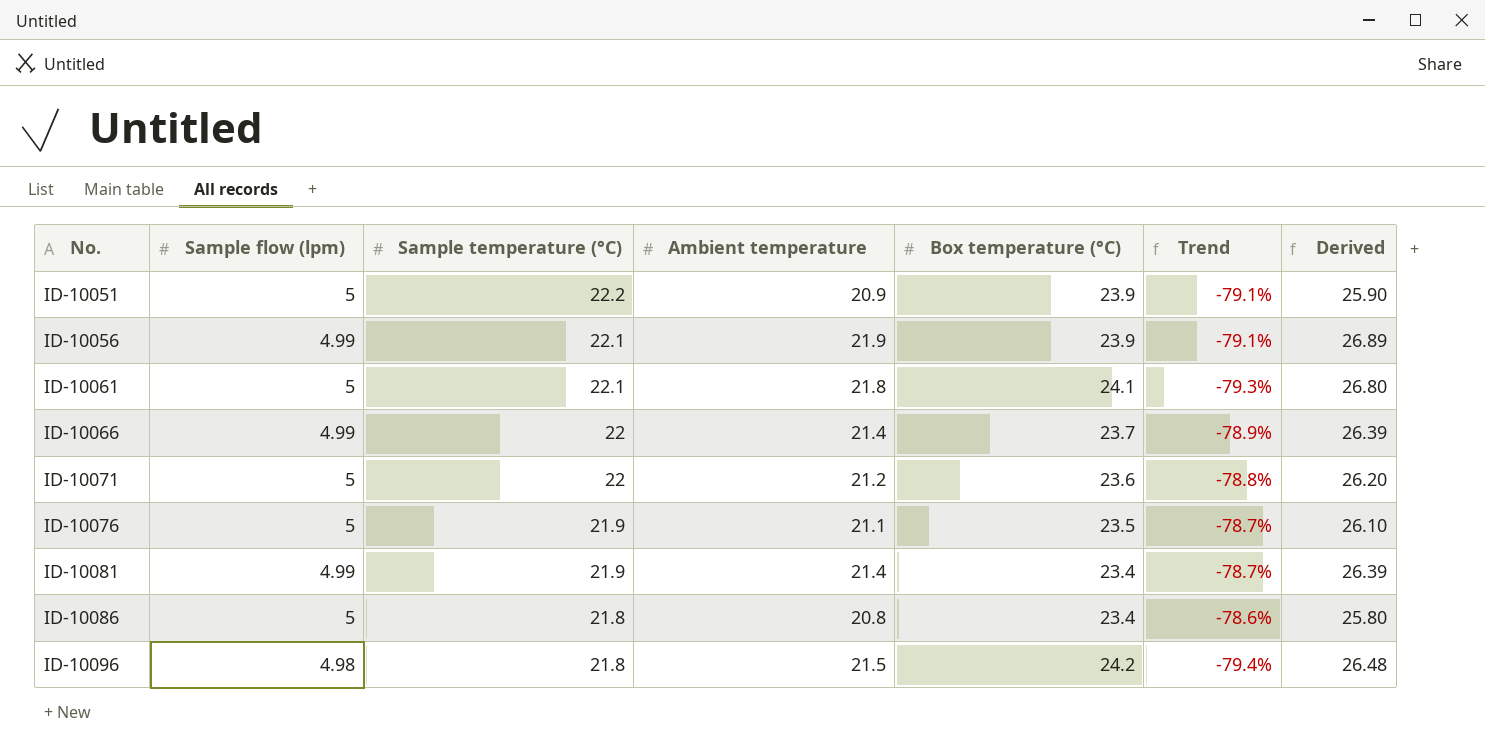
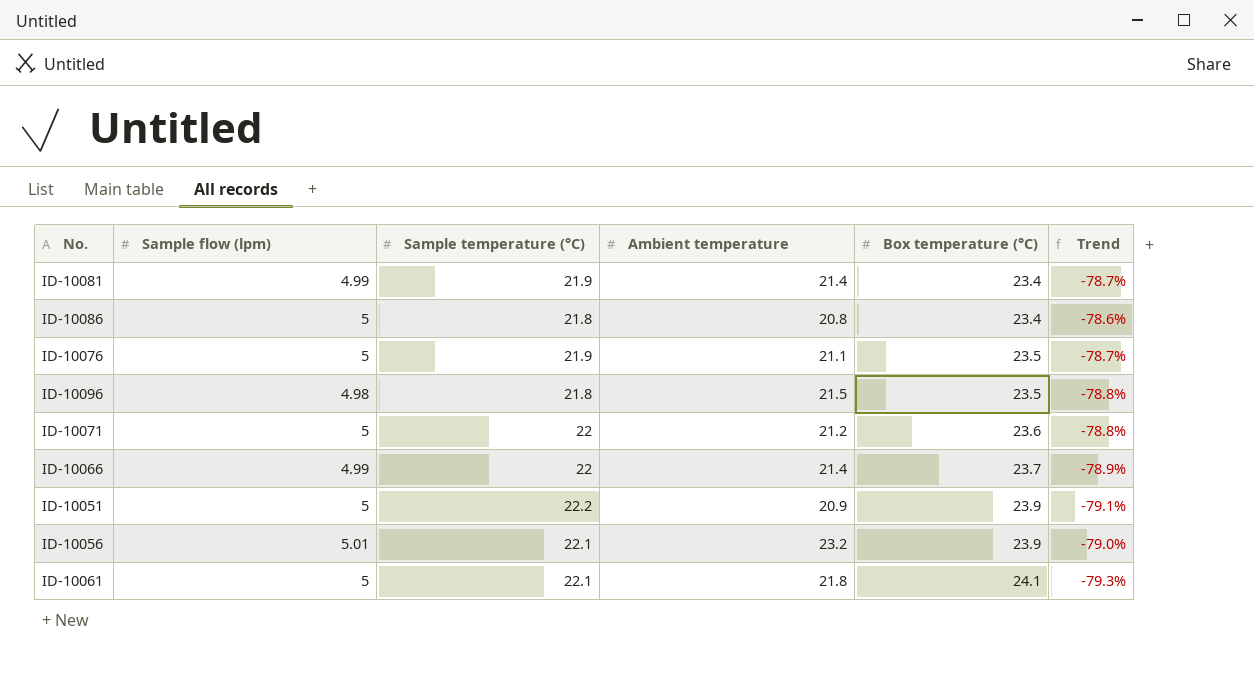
row order: No. ascending -> Box temperature (°C) ascending
column Derived | formula: [Sample flow (lpm)] + [Ambient temperature] -> none
ID-10096 | Box temperature (°C): 24.2 -> 23.5
ID-10096 | Trend: -79.4% -> -78.8%
ID-10056 | Sample flow (lpm): 4.99 -> 5.01
ID-10056 | Ambient temperature: 21.9 -> 23.2
ID-10056 | Trend: -79.1% -> -79.0%

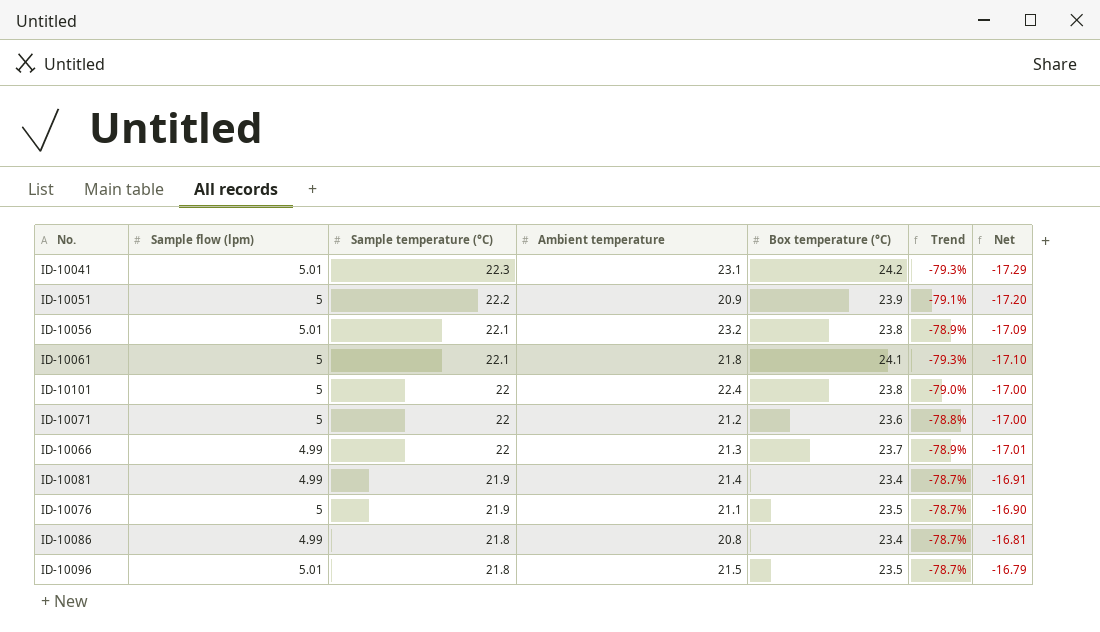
row order: Box temperature (°C) ascending -> Sample temperature (°C) descending
column Net | formula: none -> [Sample flow (lpm)] - [Sample temperature (°C)]
row ID-10041: none -> 5.01 | 22.3 | 23.1 | 24.2 | -79.3% | -17.29
ID-10056 | Box temperature (°C): 23.9 -> 23.8
ID-10056 | Trend: -79.0% -> -78.9%
row ID-10101: none -> 5 | 22 | 22.4 | 23.8 | -79.0% | -17.00
ID-10066 | Ambient temperature: 21.4 -> 21.3
ID-10086 | Sample flow (lpm): 5 -> 4.99
ID-10086 | Trend: -78.6% -> -78.7%
ID-10096 | Sample flow (lpm): 4.98 -> 5.01
ID-10096 | Trend: -78.8% -> -78.7%

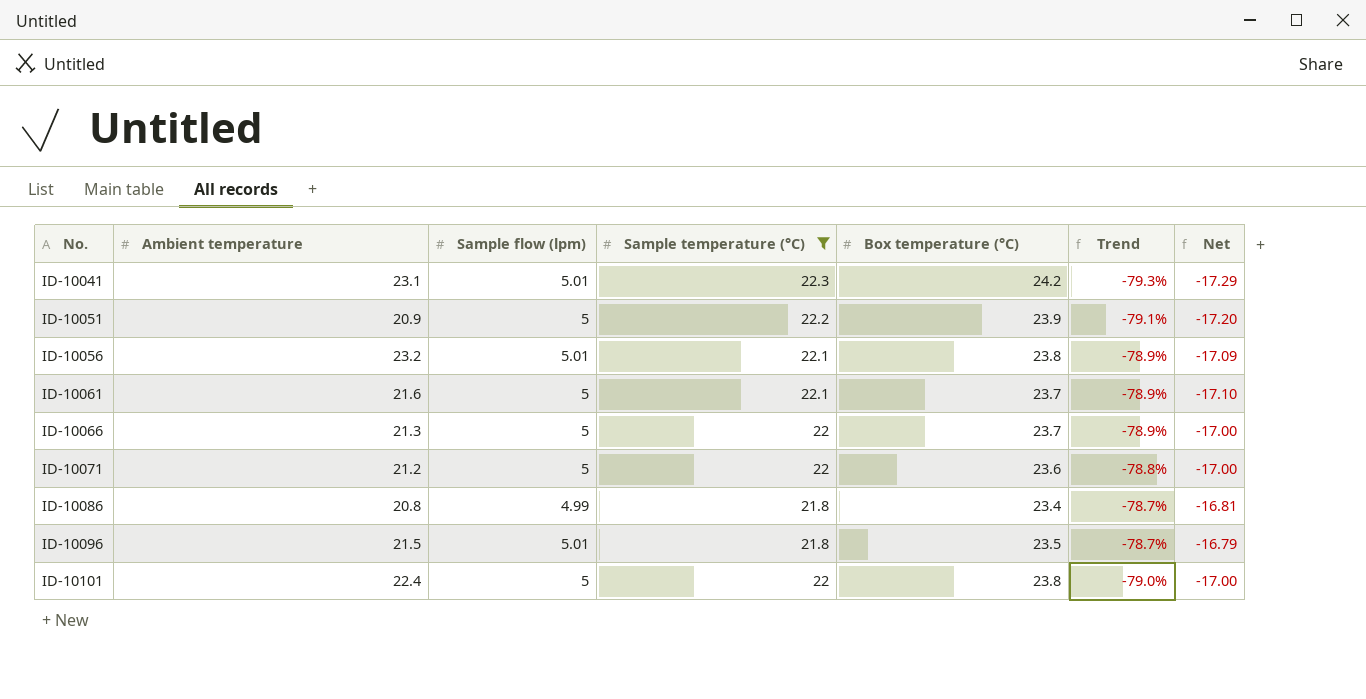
filter: none -> Sample temperature (°C) != 21.9
row order: Sample temperature (°C) descending -> No. ascending
column Ambient temperature | position: 4 -> 2
ID-10061 | Ambient temperature: 21.8 -> 21.6
ID-10061 | Box temperature (°C): 24.1 -> 23.7
ID-10061 | Trend: -79.3% -> -78.9%
ID-10066 | Sample flow (lpm): 4.99 -> 5
ID-10066 | Net: -17.01 -> -17.00

